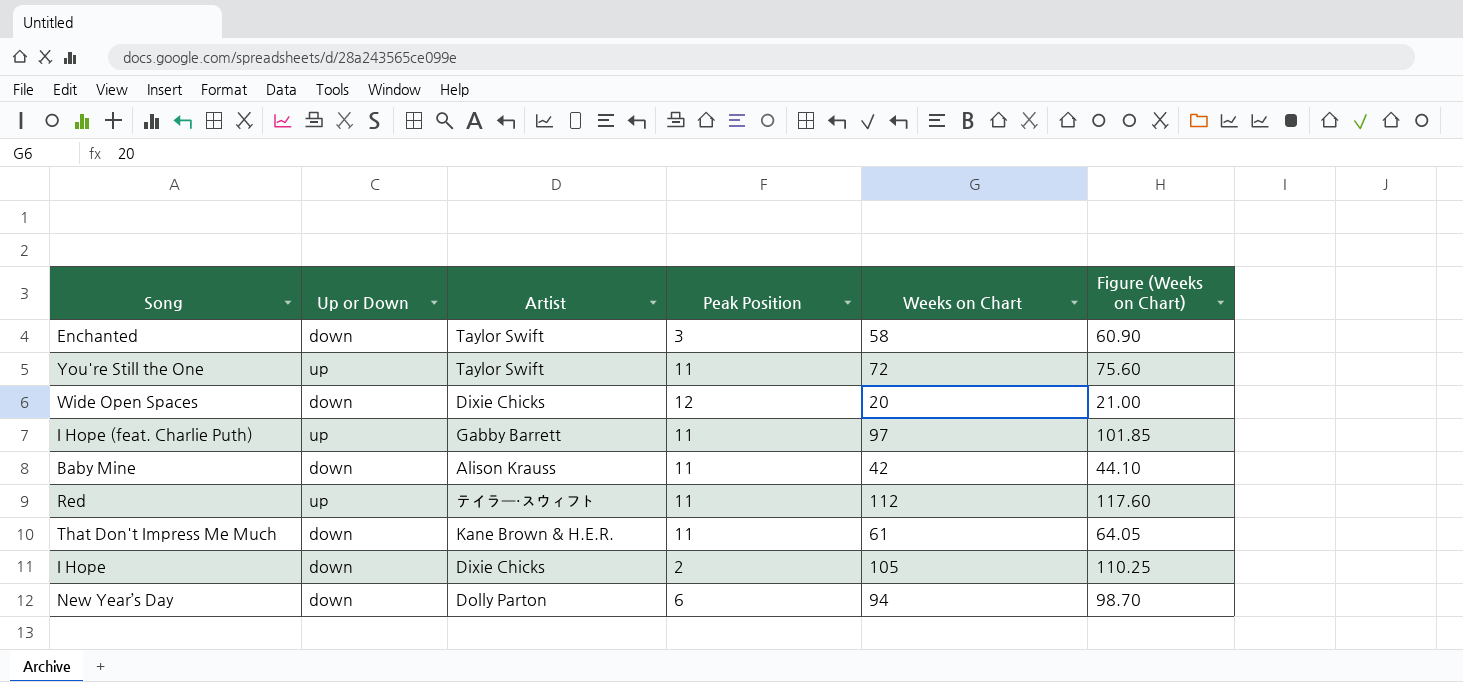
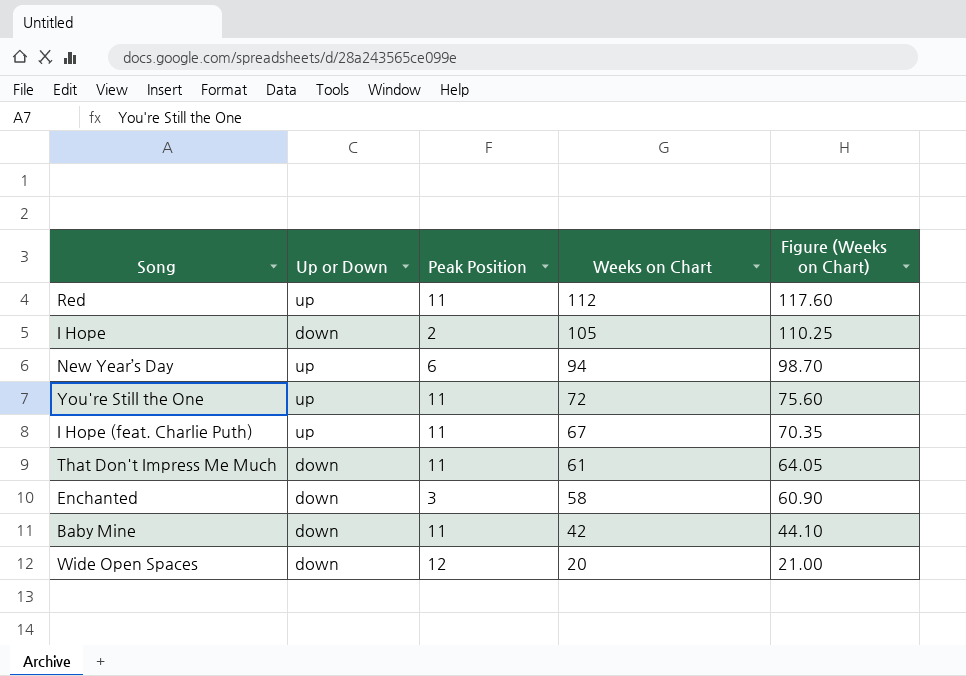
row order: none -> Weeks on Chart descending
column Artist | position: 3 -> none
New Year’s Day | Up or Down: down -> up
I Hope (feat. Charlie Puth) | Weeks on Chart: 97 -> 67
I Hope (feat. Charlie Puth) | Figure (Weeks on Chart): 101.85 -> 70.35

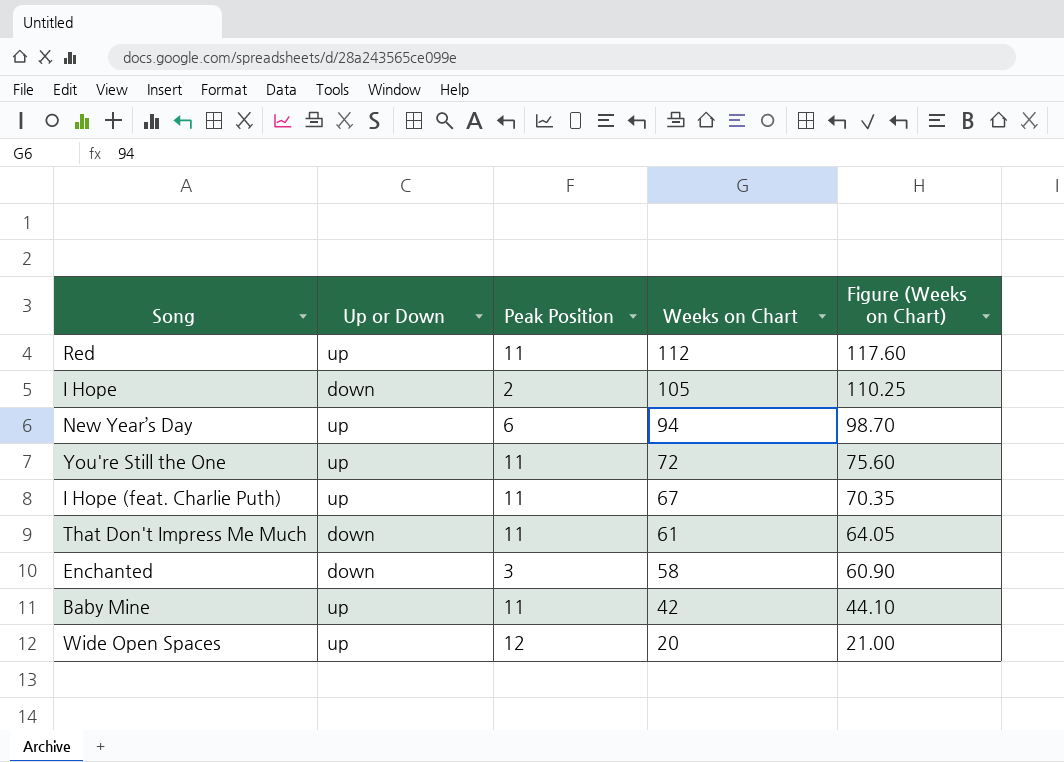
Baby Mine | Up or Down: down -> up
Wide Open Spaces | Up or Down: down -> up

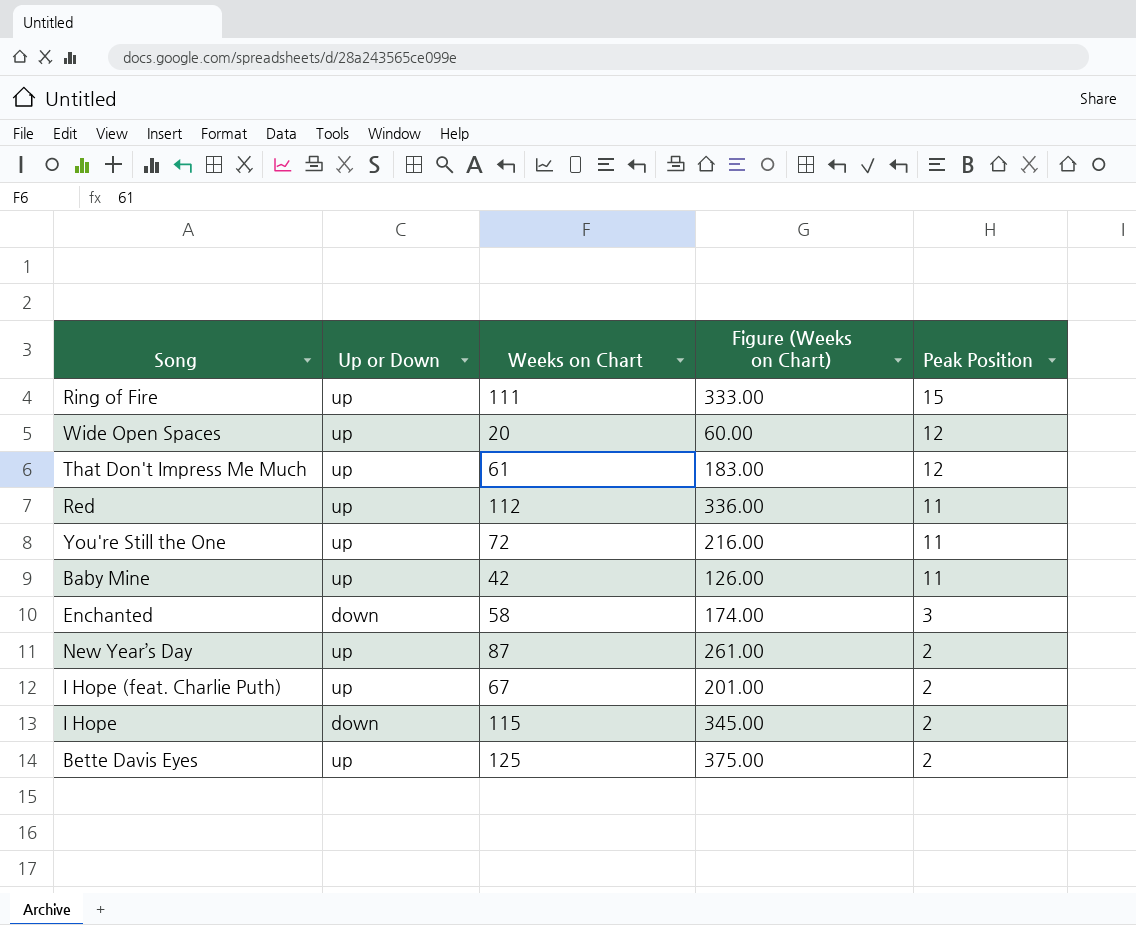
row order: Weeks on Chart descending -> Peak Position descending
column Figure (Weeks on Chart) | formula: [Weeks on Chart] * 1.05 -> [Weeks on Chart] * 3
column Peak Position | position: 3 -> 5
row Ring of Fire: none -> up | 111 | 333.00 | 15
That Don't Impress Me Much | Up or Down: down -> up
That Don't Impress Me Much | Peak Position: 11 -> 12
New Year’s Day | Weeks on Chart: 94 -> 87
New Year’s Day | Peak Position: 6 -> 2
I Hope (feat. Charlie Puth) | Peak Position: 11 -> 2
I Hope | Weeks on Chart: 105 -> 115
row Bette Davis Eyes: none -> up | 125 | 375.00 | 2

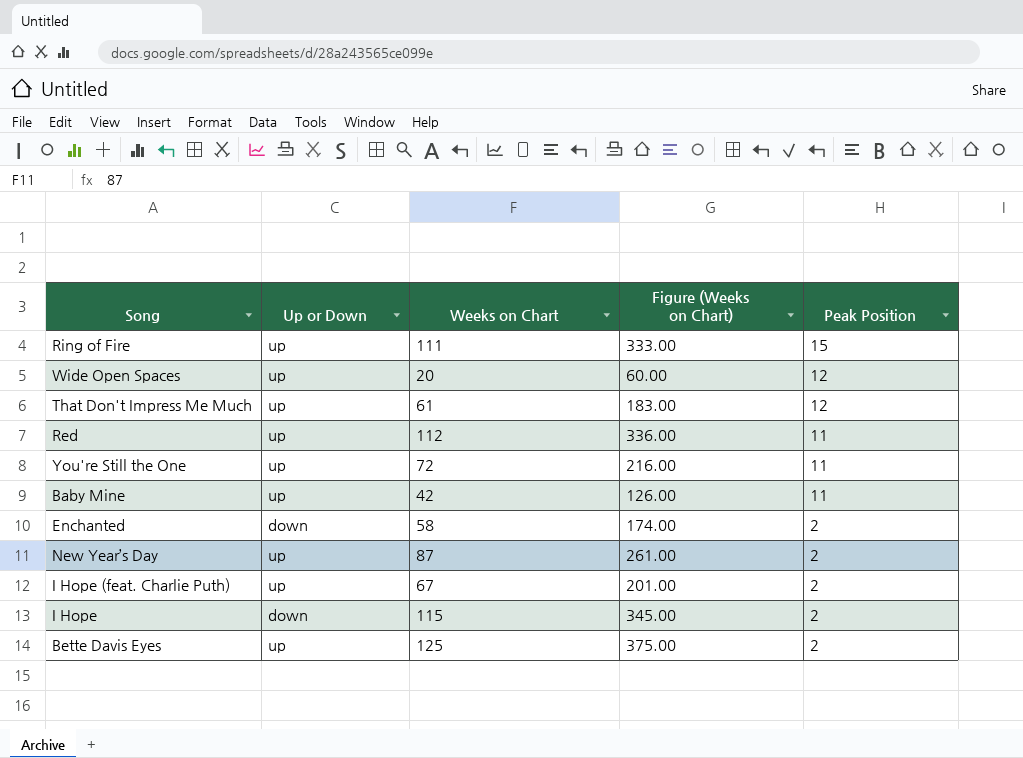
Enchanted | Peak Position: 3 -> 2

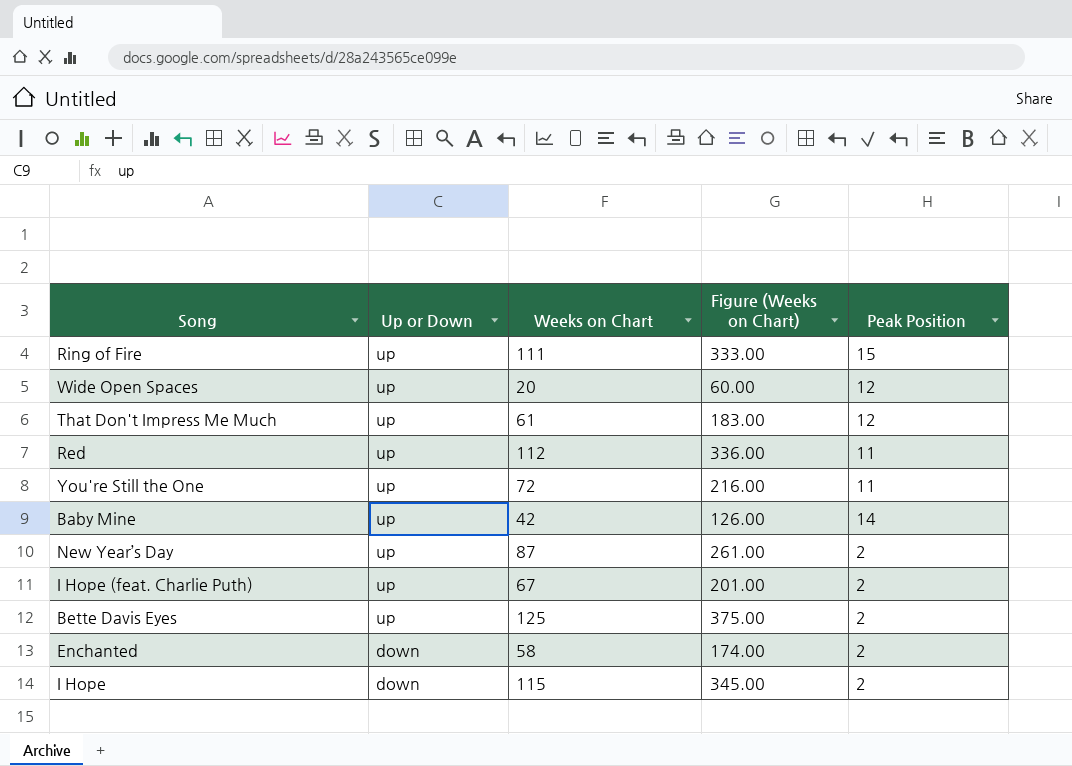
row order: Peak Position descending -> Up or Down descending
Baby Mine | Peak Position: 11 -> 14

